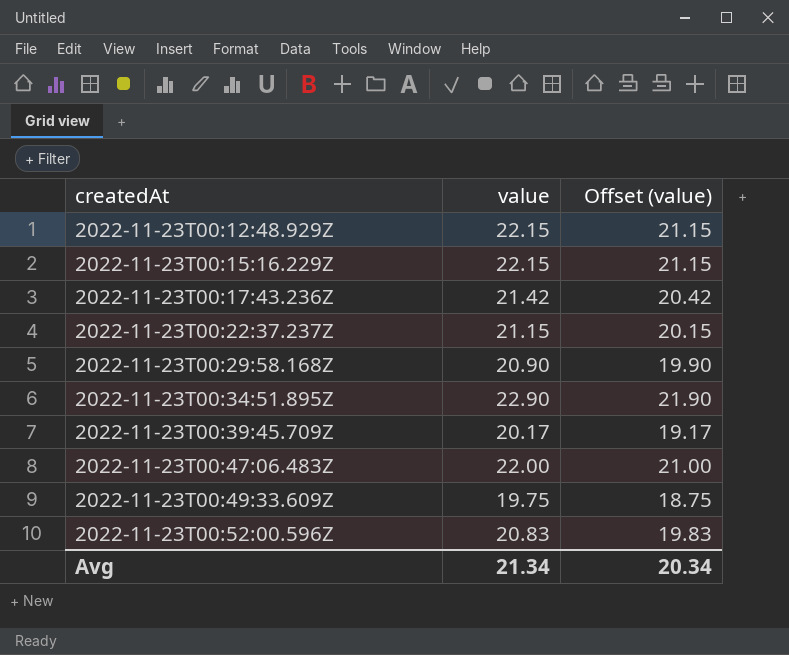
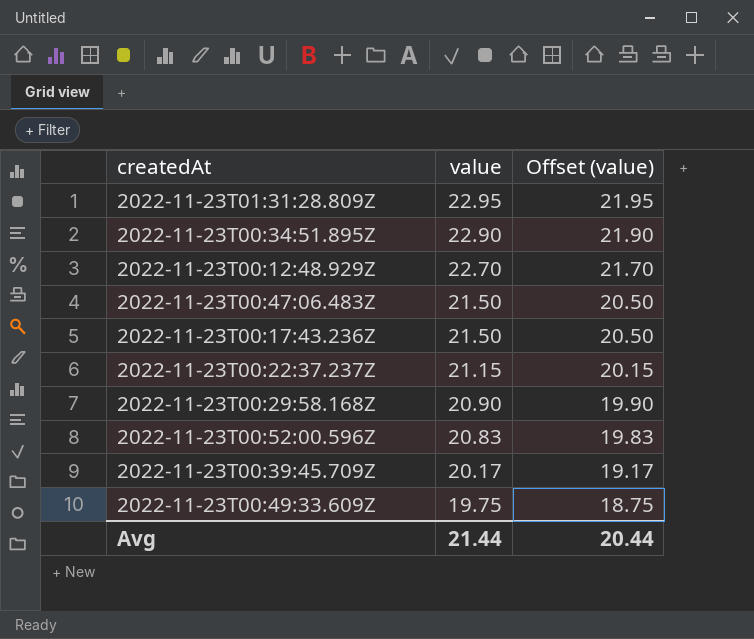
row order: createdAt ascending -> value descending
row 2022-11-23T00:15:16.229Z: 22.15 | 21.15 -> none
row 2022-11-23T01:31:28.809Z: none -> 22.95 | 21.95
2022-11-23T00:12:48.929Z | value: 22.15 -> 22.70
2022-11-23T00:12:48.929Z | Offset (value): 21.15 -> 21.70
2022-11-23T00:47:06.483Z | value: 22.00 -> 21.50
2022-11-23T00:47:06.483Z | Offset (value): 21.00 -> 20.50
2022-11-23T00:17:43.236Z | value: 21.42 -> 21.50
2022-11-23T00:17:43.236Z | Offset (value): 20.42 -> 20.50
Avg | value: 21.34 -> 21.44
Avg | Offset (value): 20.34 -> 20.44

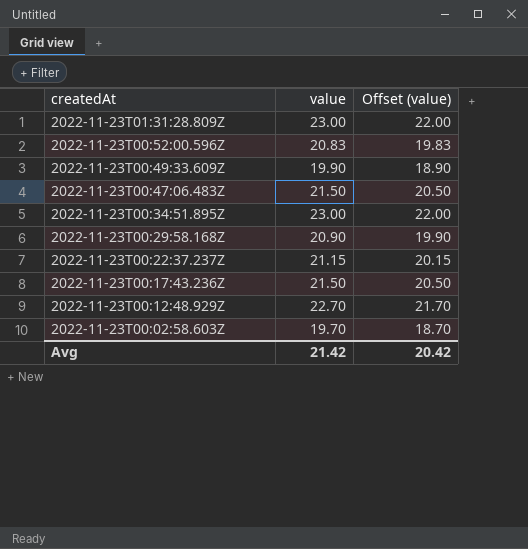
row order: value descending -> createdAt descending
row 2022-11-23T00:39:45.709Z: 20.17 | 19.17 -> none
2022-11-23T01:31:28.809Z | value: 22.95 -> 23.00
2022-11-23T01:31:28.809Z | Offset (value): 21.95 -> 22.00
2022-11-23T00:49:33.609Z | value: 19.75 -> 19.90
2022-11-23T00:49:33.609Z | Offset (value): 18.75 -> 18.90
2022-11-23T00:34:51.895Z | value: 22.90 -> 23.00
2022-11-23T00:34:51.895Z | Offset (value): 21.90 -> 22.00
row 2022-11-23T00:02:58.603Z: none -> 19.70 | 18.70
Avg | value: 21.44 -> 21.42
Avg | Offset (value): 20.44 -> 20.42

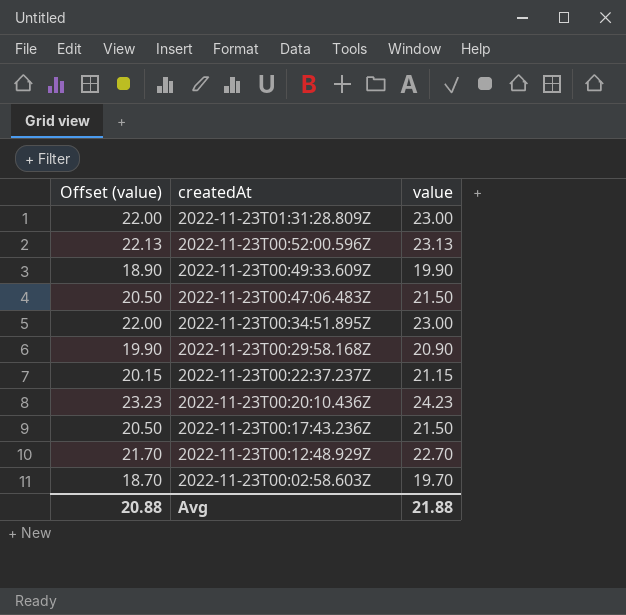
column Offset (value) | position: 3 -> 1
2022-11-23T00:52:00.596Z | Offset (value): 19.83 -> 22.13
2022-11-23T00:52:00.596Z | value: 20.83 -> 23.13
row 2022-11-23T00:20:10.436Z: none -> 23.23 | 24.23
Avg | Offset (value): 20.42 -> 20.88
Avg | value: 21.42 -> 21.88

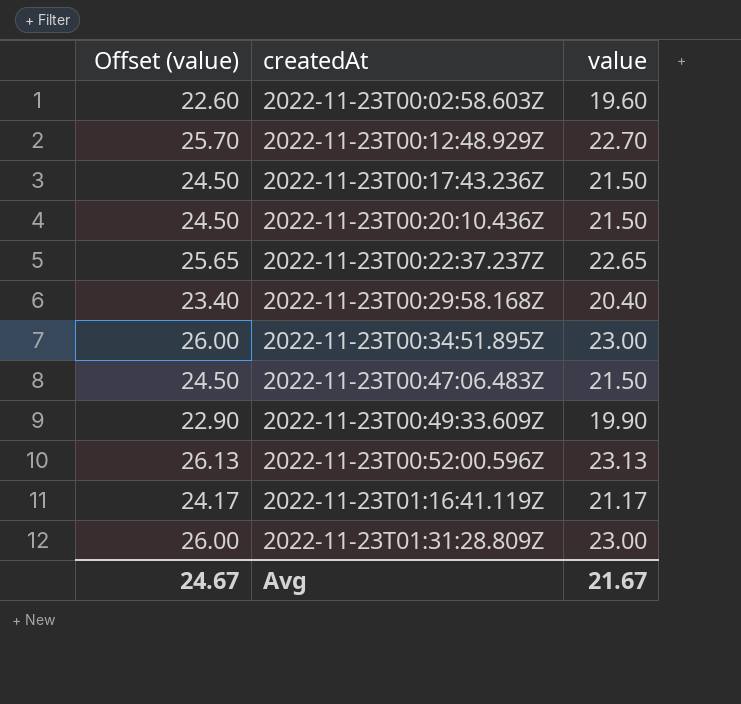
row order: createdAt descending -> createdAt ascending
column Offset (value) | formula: [value] - 1 -> [value] + 3
2022-11-23T00:02:58.603Z | value: 19.70 -> 19.60
2022-11-23T00:20:10.436Z | value: 24.23 -> 21.50
2022-11-23T00:22:37.237Z | value: 21.15 -> 22.65
2022-11-23T00:29:58.168Z | value: 20.90 -> 20.40
row 2022-11-23T01:16:41.119Z: none -> 24.17 | 21.17
Avg | Offset (value): 20.88 -> 24.67
Avg | value: 21.88 -> 21.67

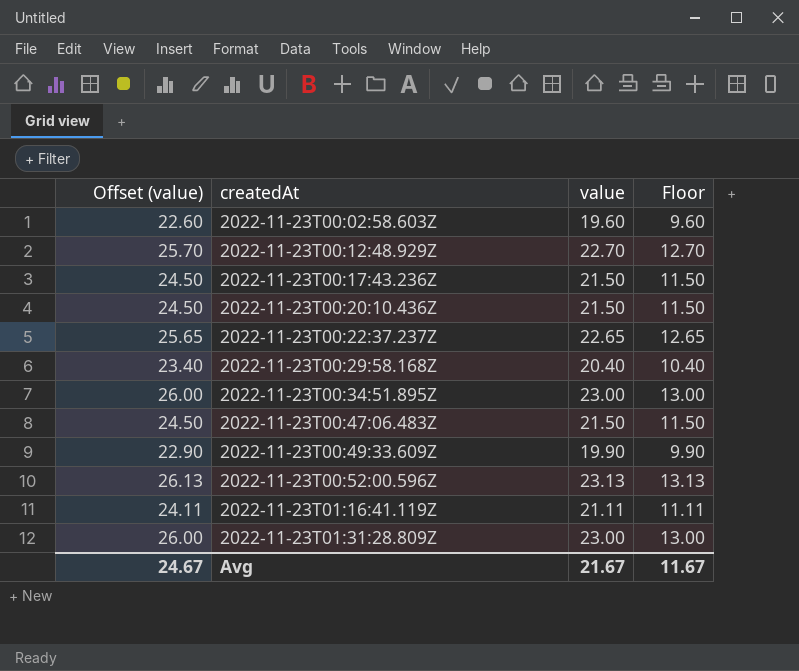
column Floor | formula: none -> [value] - 10
2022-11-23T01:16:41.119Z | Offset (value): 24.17 -> 24.11
2022-11-23T01:16:41.119Z | value: 21.17 -> 21.11

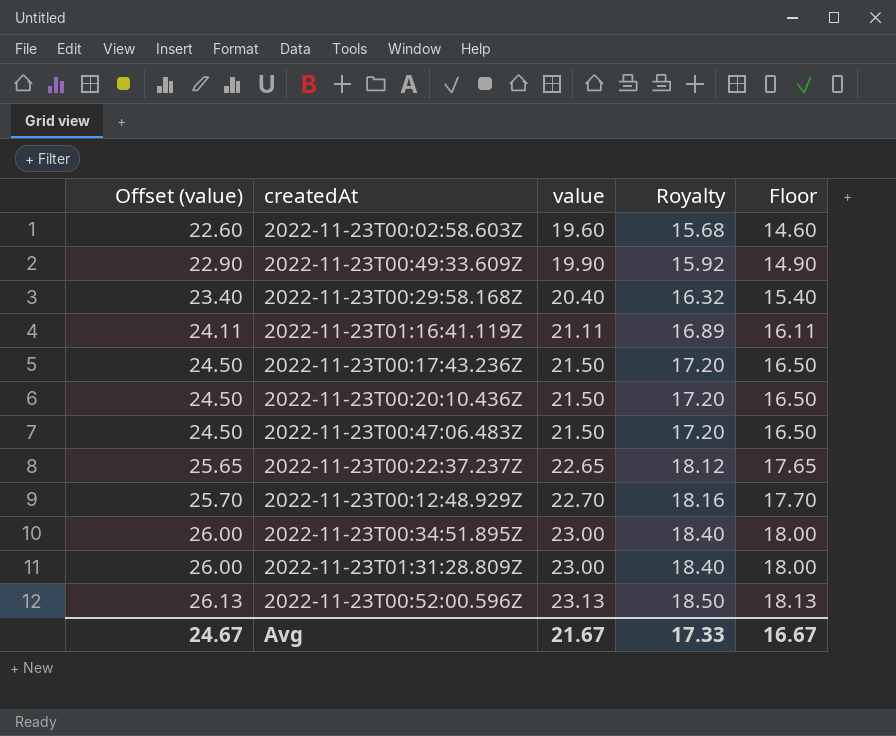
row order: createdAt ascending -> Offset (value) ascending
column Royalty | formula: none -> [value] * 0.8
column Floor | formula: [value] - 10 -> [value] - 5
Avg | Floor: 11.67 -> 16.67

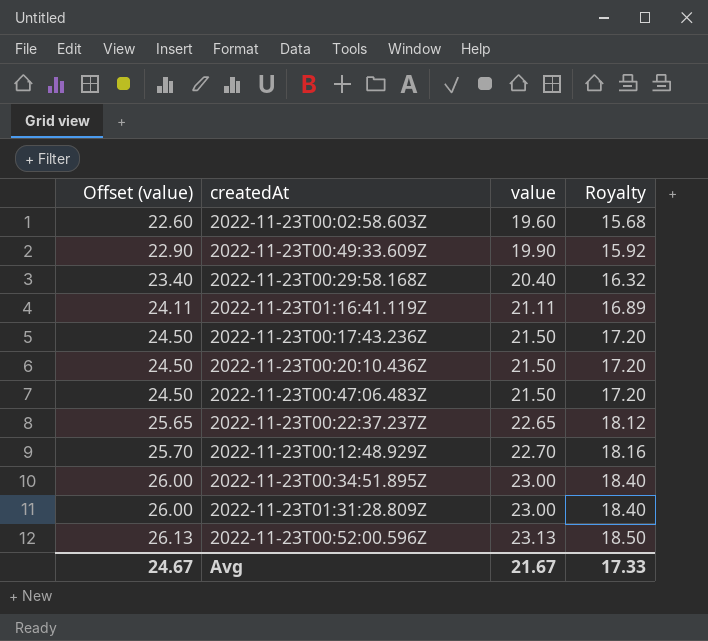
column Floor | formula: [value] - 5 -> none

